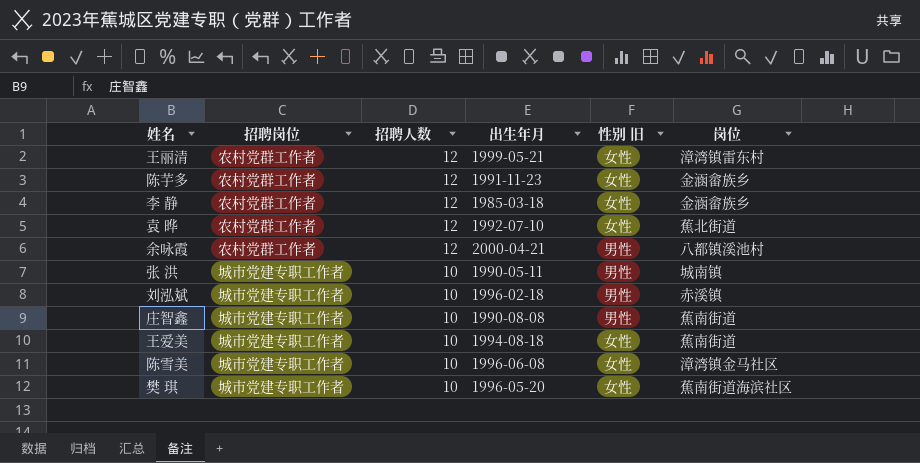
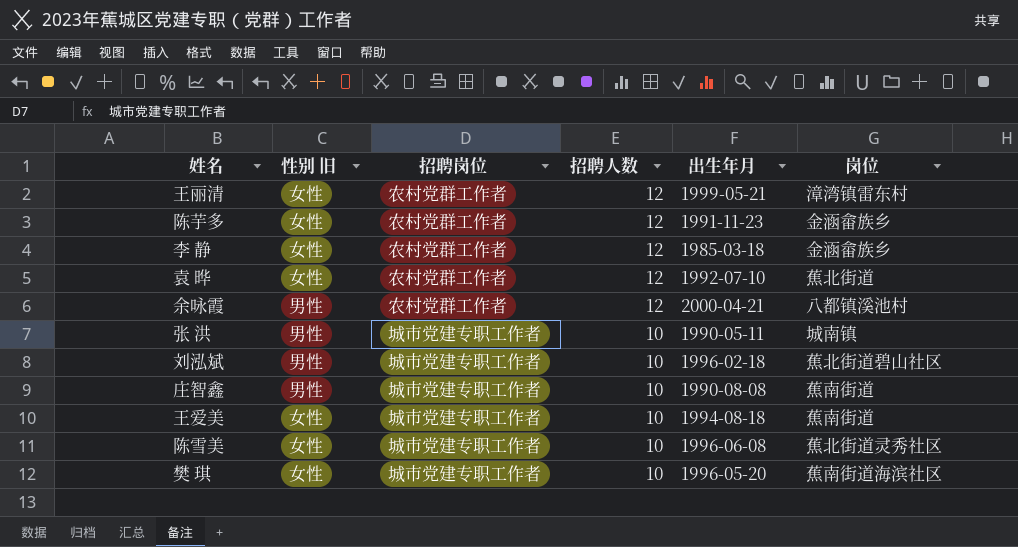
column 性别 旧 | position: 5 -> 2
刘泓斌 | 岗位: 赤溪镇 -> 蕉北街道碧山社区
陈雪美 | 岗位: 漳湾镇金马社区 -> 蕉北街道灵秀社区

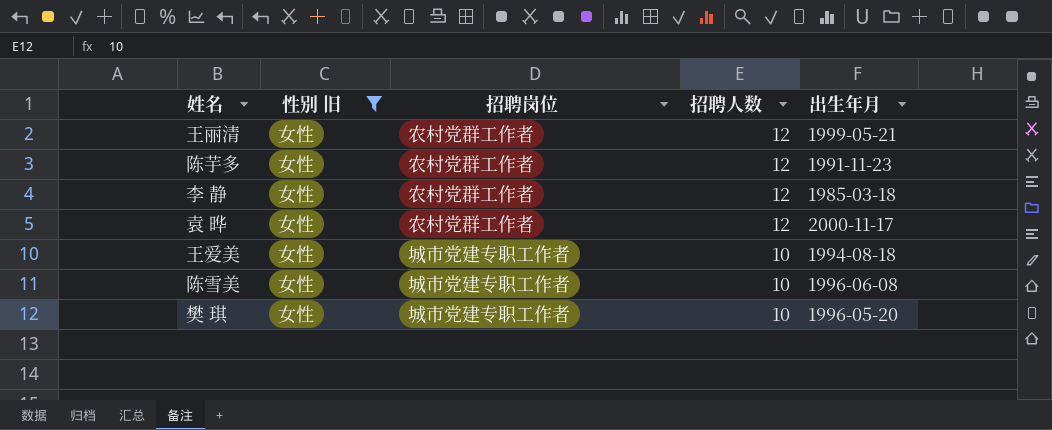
filter: none -> 性别 旧 = 女性
column 岗位 | position: 6 -> none
袁 晔 | 出生年月: 1992-07-10 -> 2000-11-17

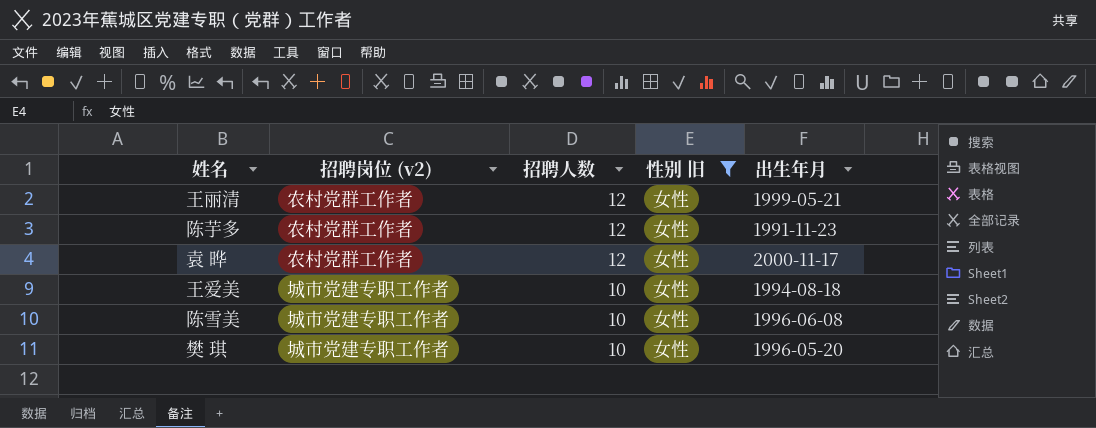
column name: 招聘岗位 -> 招聘岗位 (v2)
column 性别 旧 | position: 2 -> 4
row 李 静: 女性 | 农村党群工作者 | 12 | 1985-03-18 -> none

